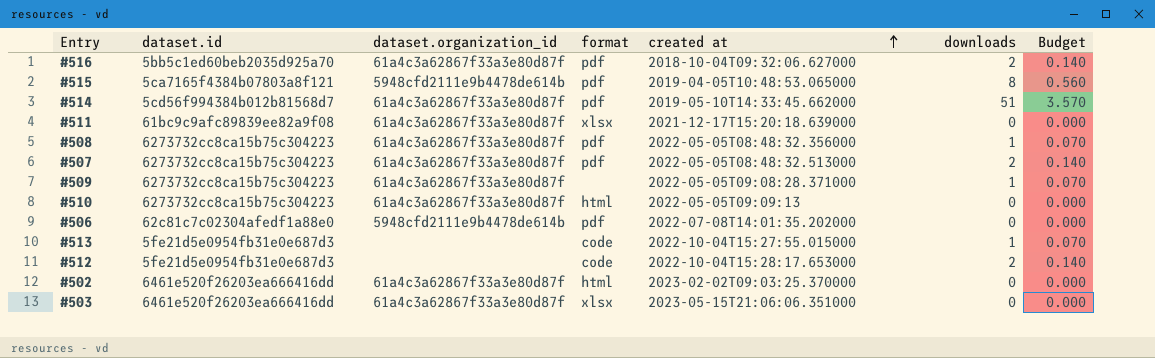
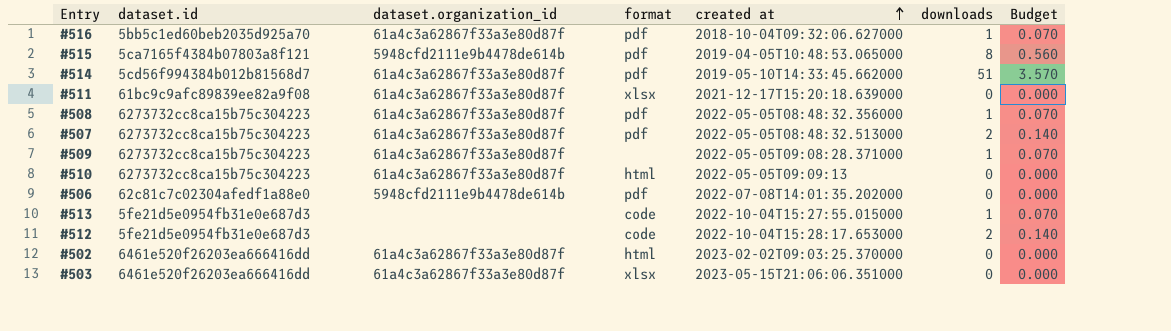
#516 | downloads: 2 -> 1
#516 | Budget: 0.140 -> 0.070

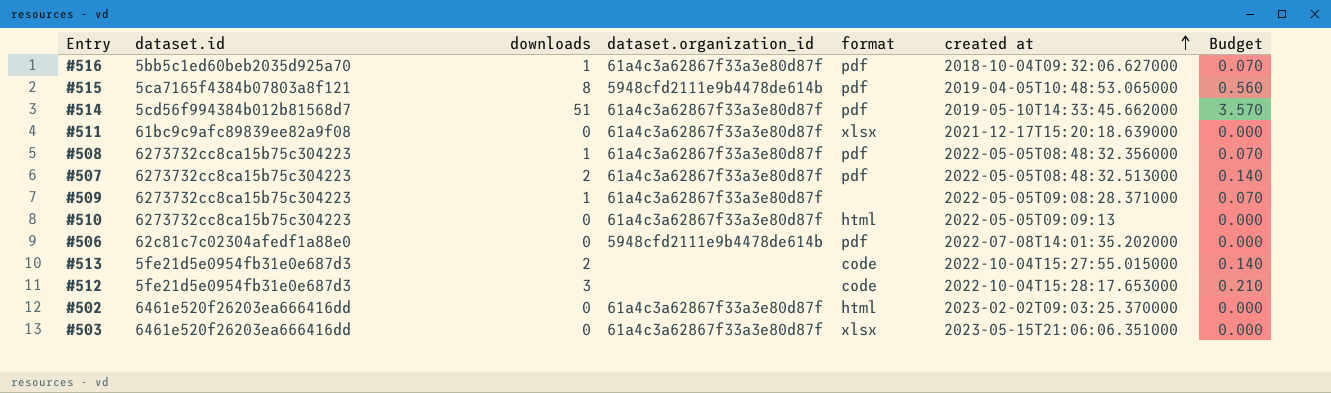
column downloads | position: 6 -> 3
#513 | downloads: 1 -> 2
#513 | Budget: 0.070 -> 0.140
#512 | downloads: 2 -> 3
#512 | Budget: 0.140 -> 0.210

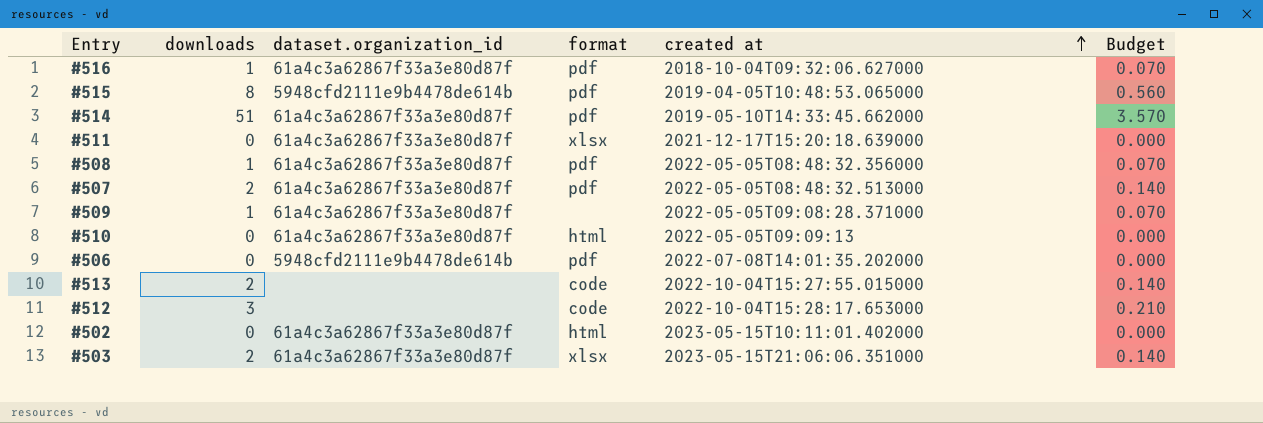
column dataset.id | position: 2 -> none
#502 | created at: 2023-02-02T09:03:25.370000 -> 2023-05-15T10:11:01.402000
#503 | downloads: 0 -> 2
#503 | Budget: 0.000 -> 0.140

